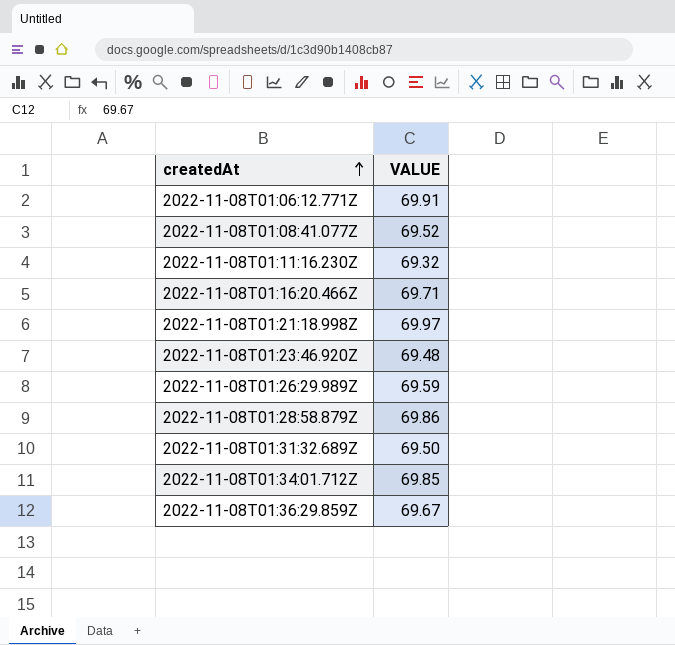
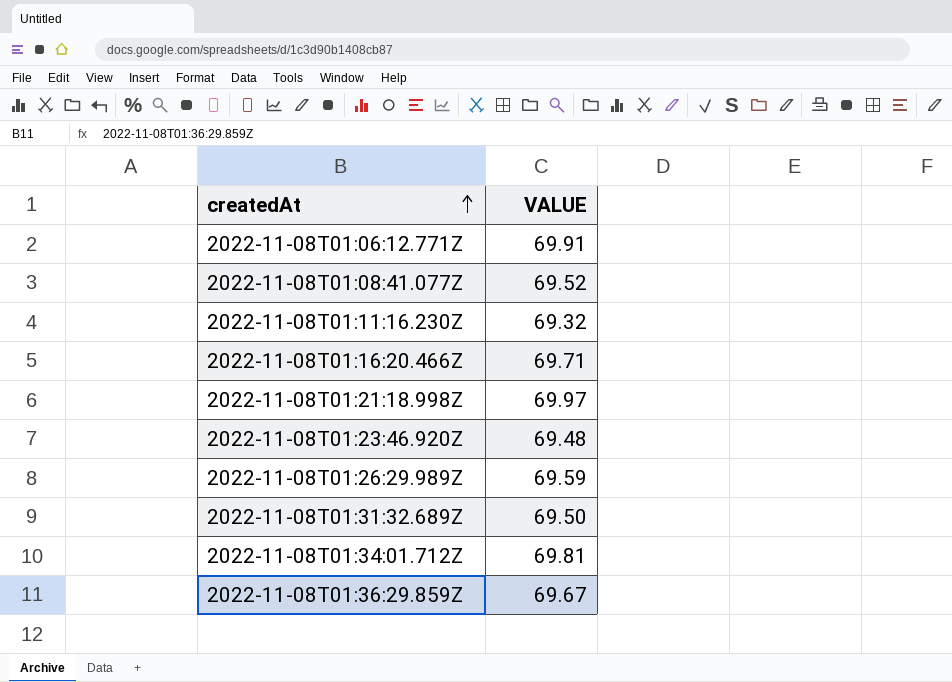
row 2022-11-08T01:28:58.879Z: 69.86 -> none
2022-11-08T01:34:01.712Z | VALUE: 69.85 -> 69.81

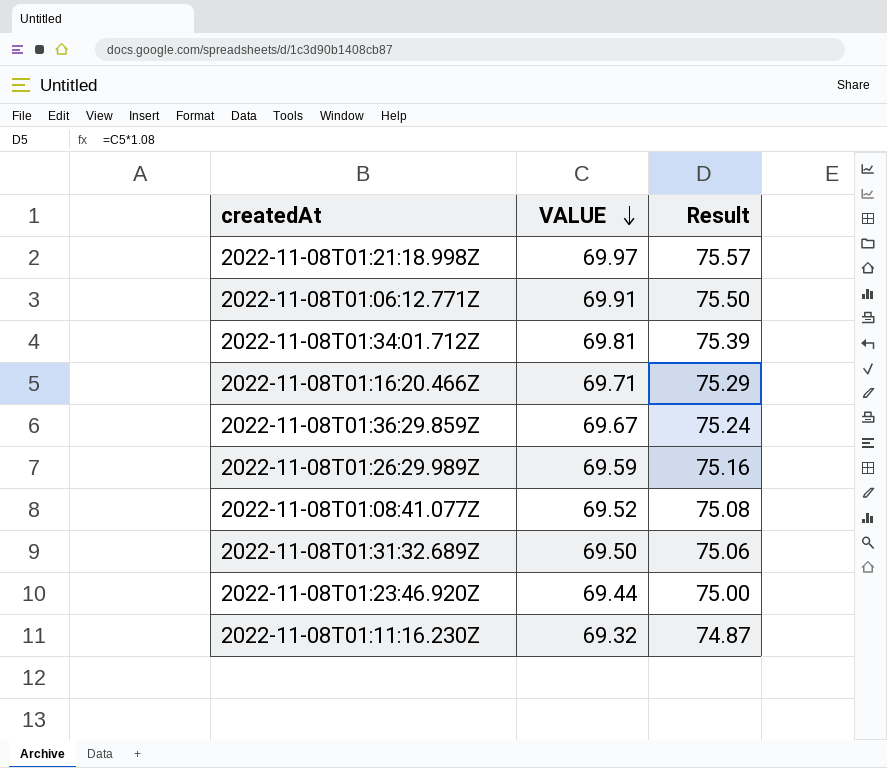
row order: createdAt ascending -> VALUE descending
column Result | formula: none -> [VALUE] * 1.08
2022-11-08T01:23:46.920Z | VALUE: 69.48 -> 69.44

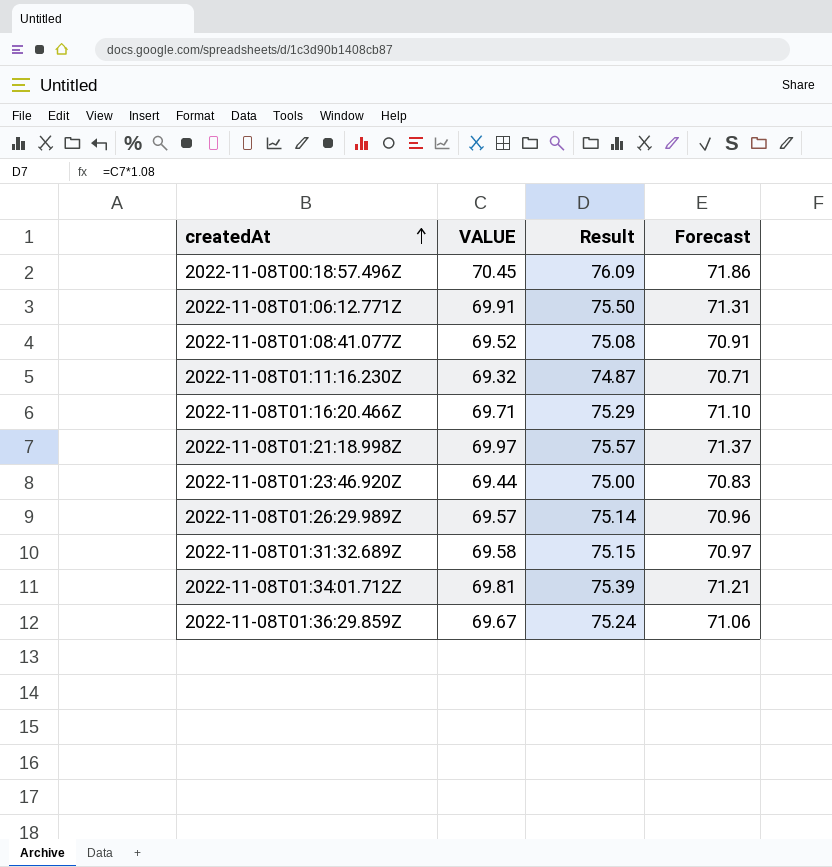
row order: VALUE descending -> createdAt ascending
column Forecast | formula: none -> [VALUE] * 1.02
row 2022-11-08T00:18:57.496Z: none -> 70.45 | 76.09 | 71.86
2022-11-08T01:26:29.989Z | VALUE: 69.59 -> 69.57
2022-11-08T01:26:29.989Z | Result: 75.16 -> 75.14
2022-11-08T01:31:32.689Z | VALUE: 69.50 -> 69.58
2022-11-08T01:31:32.689Z | Result: 75.06 -> 75.15

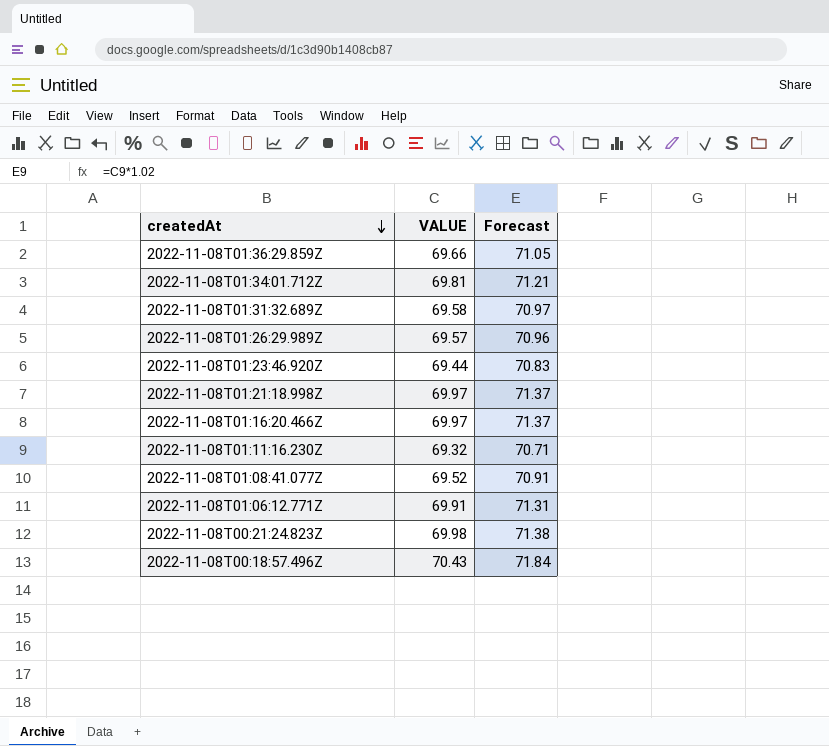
row order: createdAt ascending -> createdAt descending
column Result | formula: [VALUE] * 1.08 -> none
2022-11-08T01:36:29.859Z | VALUE: 69.67 -> 69.66
2022-11-08T01:36:29.859Z | Forecast: 71.06 -> 71.05
2022-11-08T01:16:20.466Z | VALUE: 69.71 -> 69.97
2022-11-08T01:16:20.466Z | Forecast: 71.10 -> 71.37
row 2022-11-08T00:21:24.823Z: none -> 69.98 | 71.38
2022-11-08T00:18:57.496Z | VALUE: 70.45 -> 70.43
2022-11-08T00:18:57.496Z | Forecast: 71.86 -> 71.84

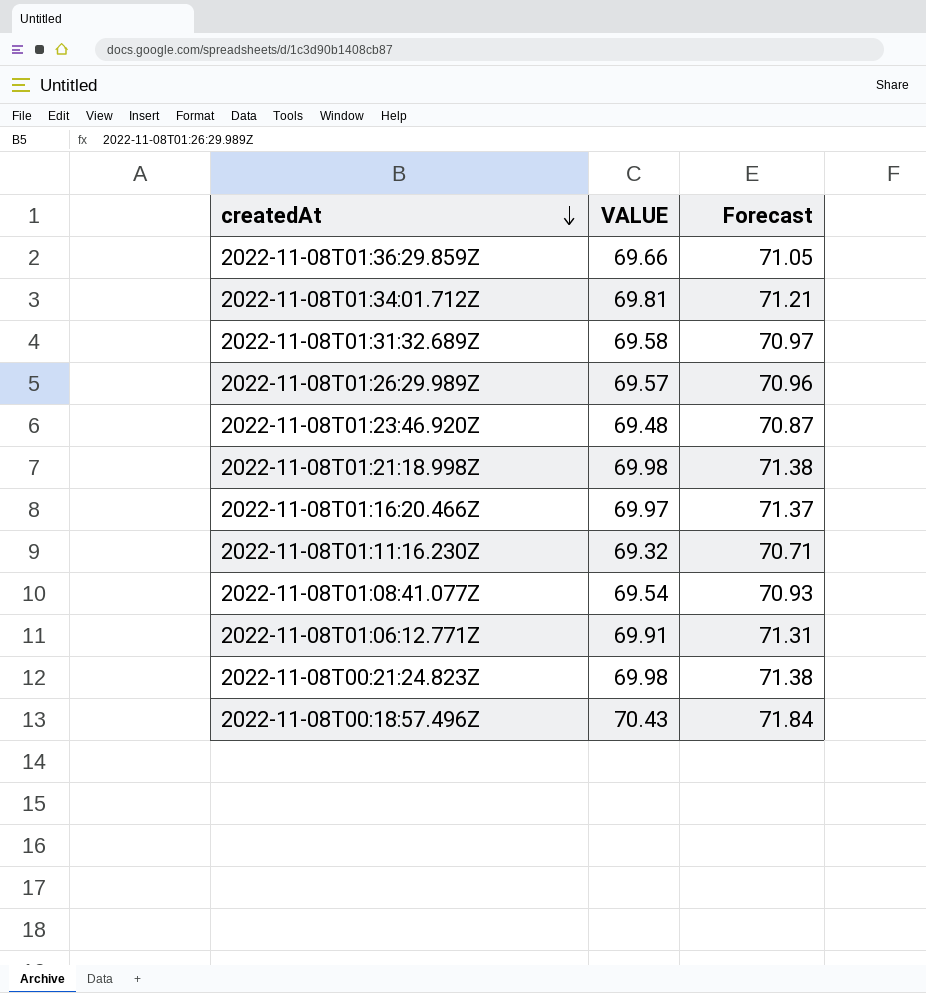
2022-11-08T01:23:46.920Z | VALUE: 69.44 -> 69.48
2022-11-08T01:23:46.920Z | Forecast: 70.83 -> 70.87
2022-11-08T01:21:18.998Z | VALUE: 69.97 -> 69.98
2022-11-08T01:21:18.998Z | Forecast: 71.37 -> 71.38
2022-11-08T01:08:41.077Z | VALUE: 69.52 -> 69.54
2022-11-08T01:08:41.077Z | Forecast: 70.91 -> 70.93

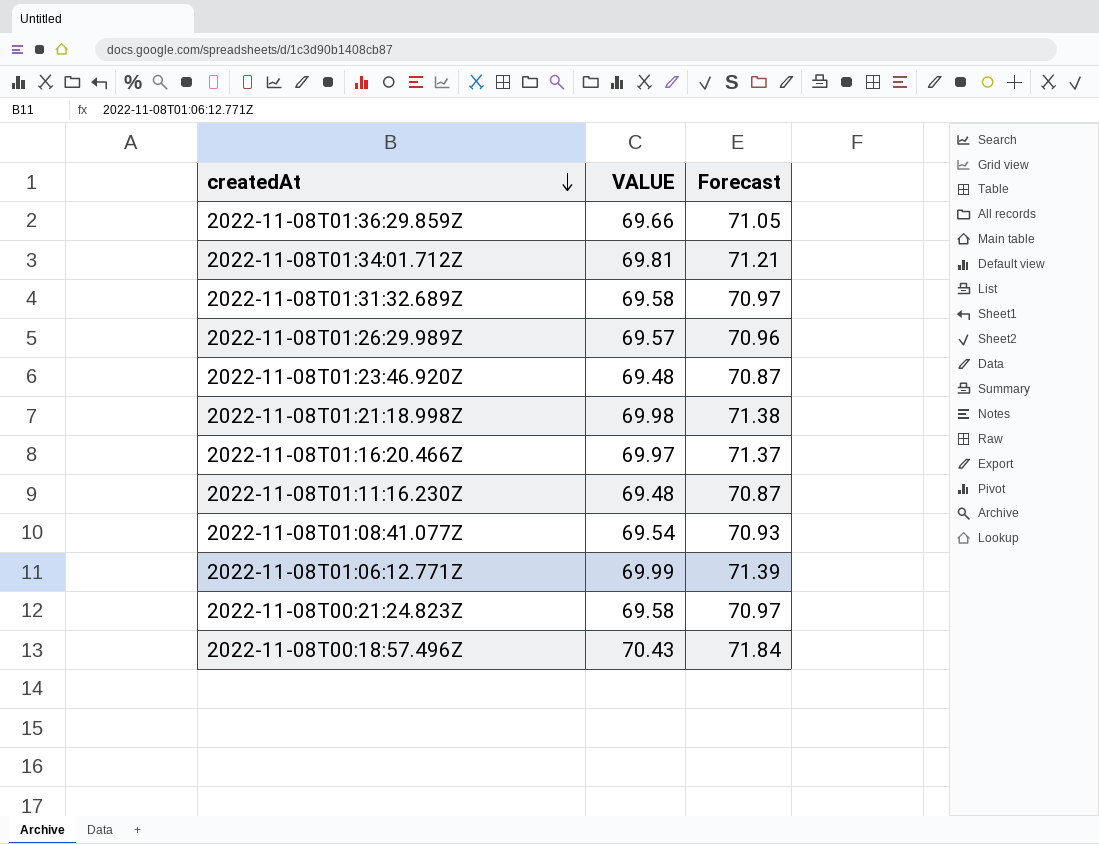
2022-11-08T01:11:16.230Z | VALUE: 69.32 -> 69.48
2022-11-08T01:11:16.230Z | Forecast: 70.71 -> 70.87
2022-11-08T01:06:12.771Z | VALUE: 69.91 -> 69.99
2022-11-08T01:06:12.771Z | Forecast: 71.31 -> 71.39
2022-11-08T00:21:24.823Z | VALUE: 69.98 -> 69.58
2022-11-08T00:21:24.823Z | Forecast: 71.38 -> 70.97

